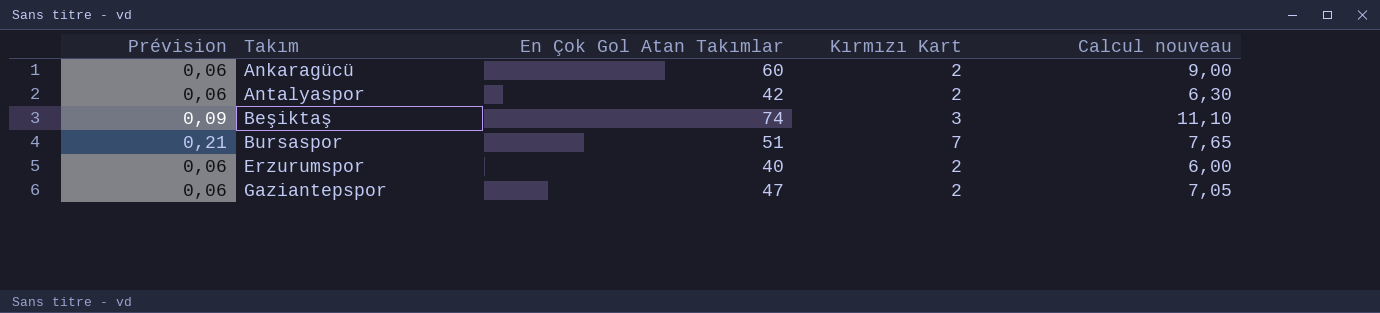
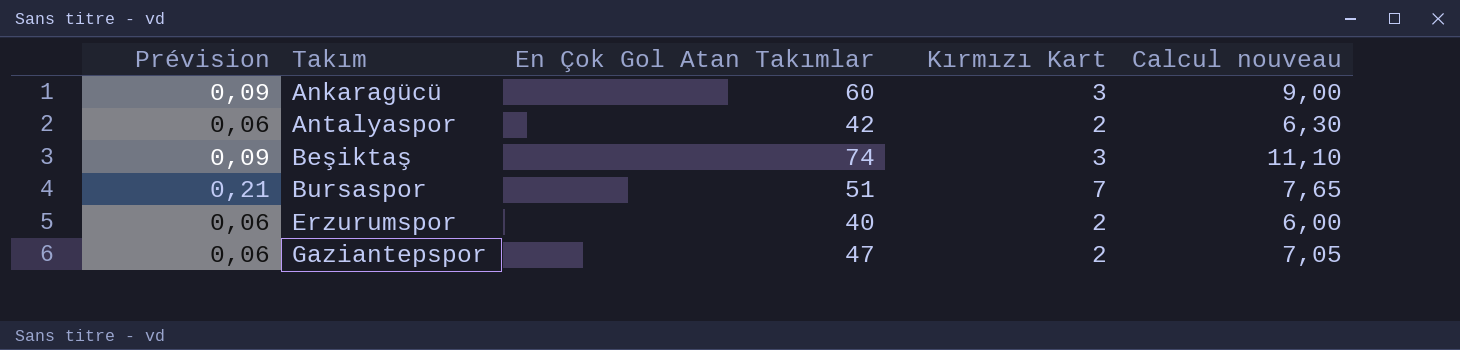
Ankaragücü | Prévision: 0,06 -> 0,09
Ankaragücü | Kırmızı Kart: 2 -> 3

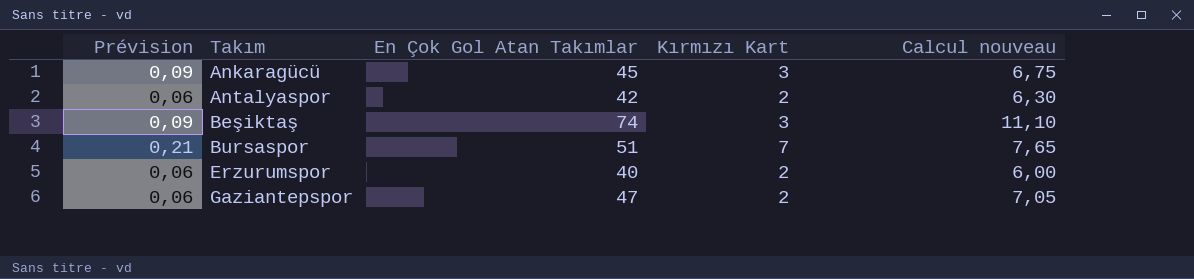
Ankaragücü | En Çok Gol Atan Takımlar: 60 -> 45
Ankaragücü | Calcul nouveau: 9,00 -> 6,75

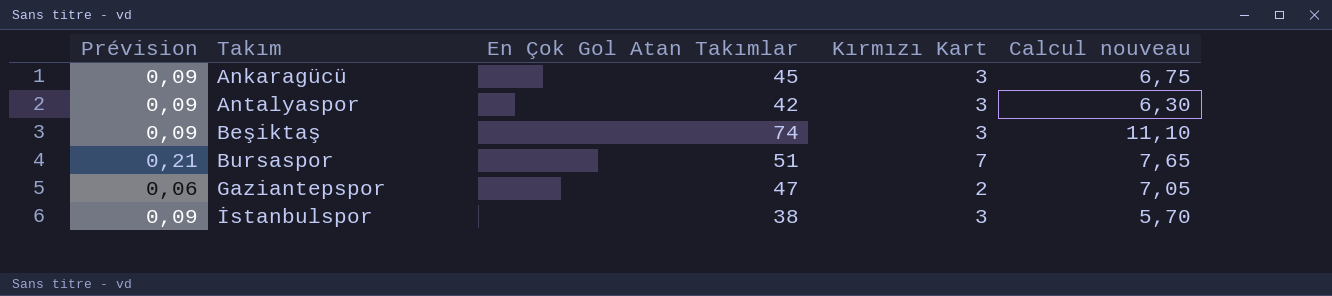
row Erzurumspor: 0,06 | 40 | 2 | 6,00 -> none
Antalyaspor | Prévision: 0,06 -> 0,09
Antalyaspor | Kırmızı Kart: 2 -> 3
row İstanbulspor: none -> 0,09 | 38 | 3 | 5,70

